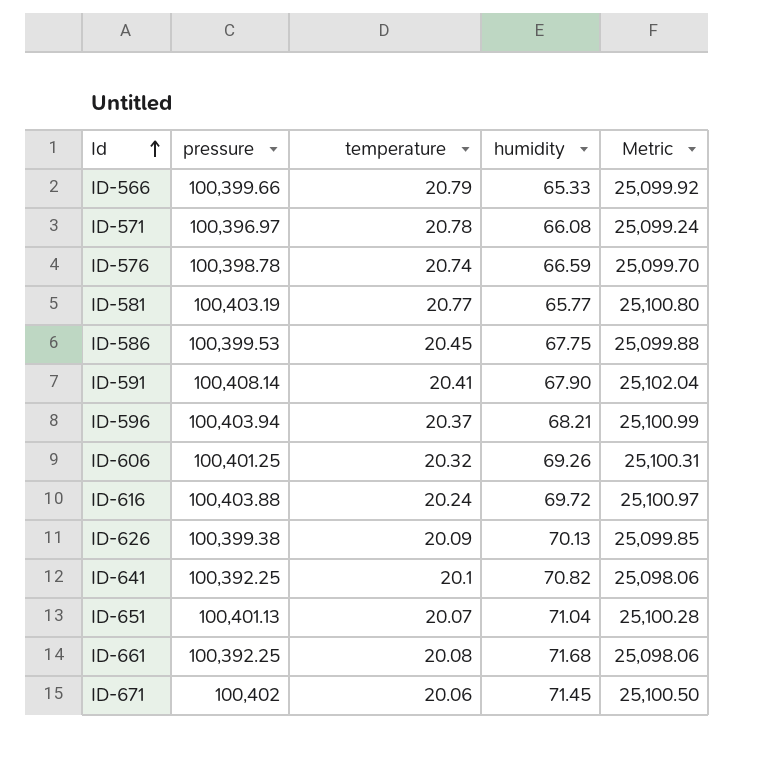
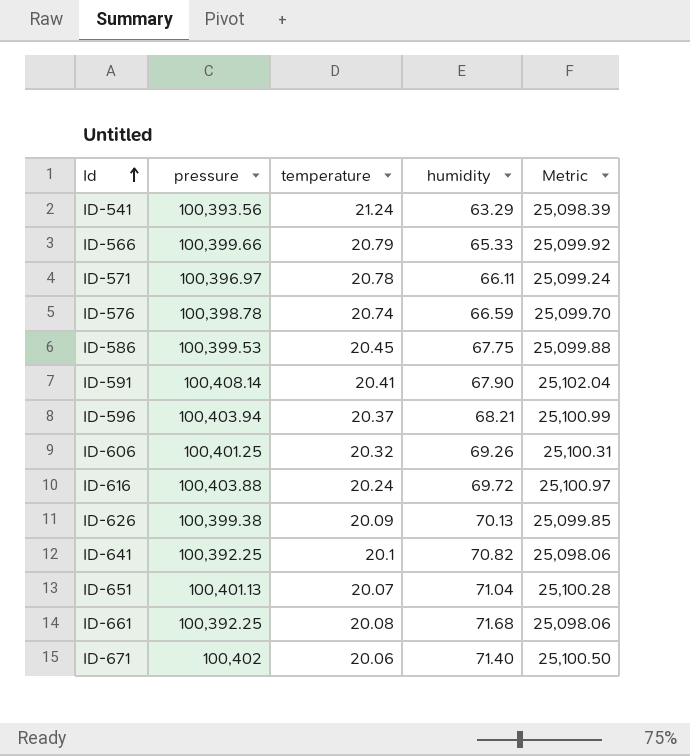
row ID-581: 100,403.19 | 20.77 | 65.77 | 25,100.80 -> none
row ID-541: none -> 100,393.56 | 21.24 | 63.29 | 25,098.39
ID-571 | humidity: 66.08 -> 66.11
ID-671 | humidity: 71.45 -> 71.40

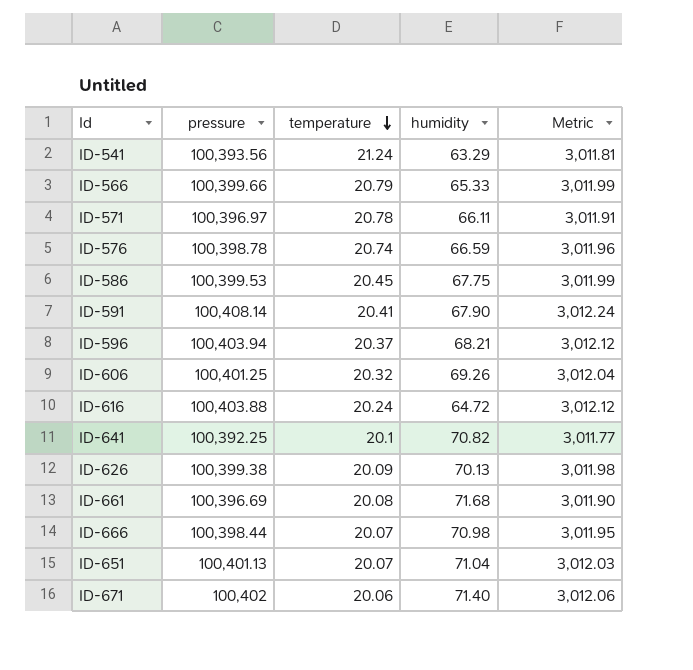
row order: Id ascending -> temperature descending
column Metric | formula: [pressure] * 0.25 -> [pressure] * 0.03
ID-616 | humidity: 69.72 -> 64.72
ID-661 | pressure: 100,392.25 -> 100,396.69
row ID-666: none -> 100,398.44 | 20.07 | 70.98 | 3,011.95

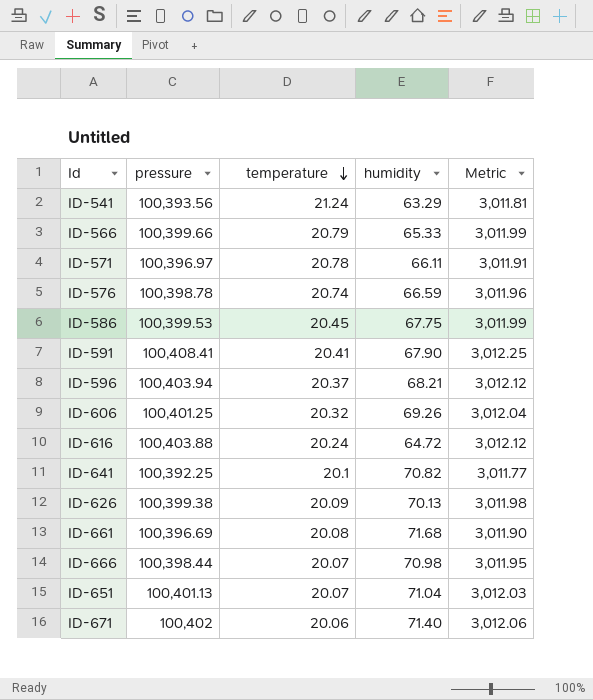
ID-591 | pressure: 100,408.14 -> 100,408.41
ID-591 | Metric: 3,012.24 -> 3,012.25

